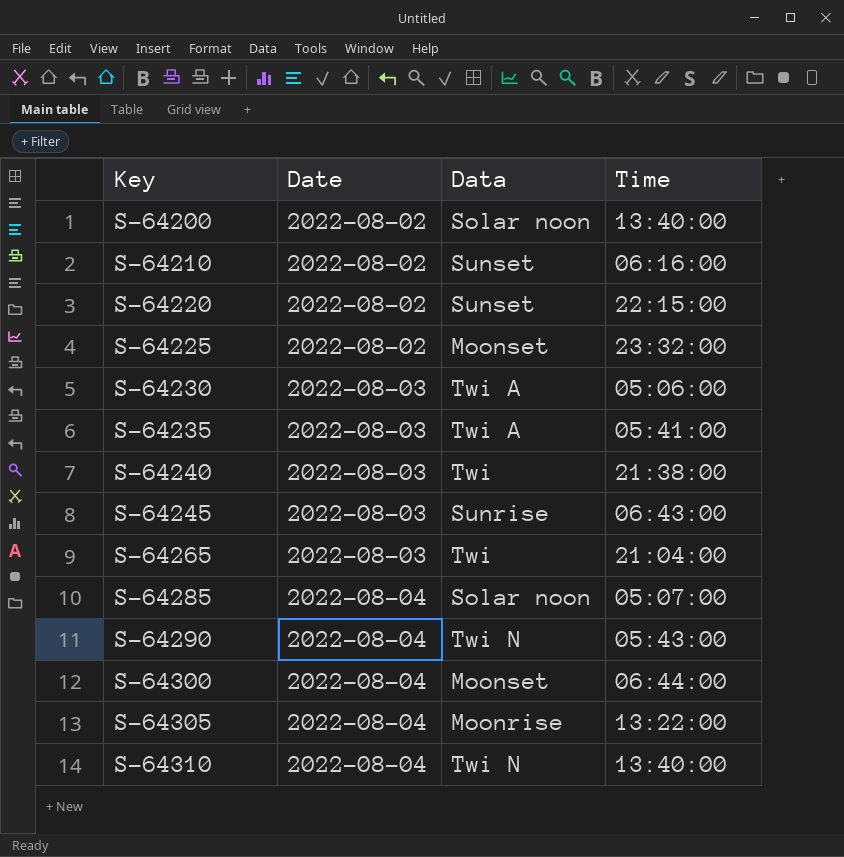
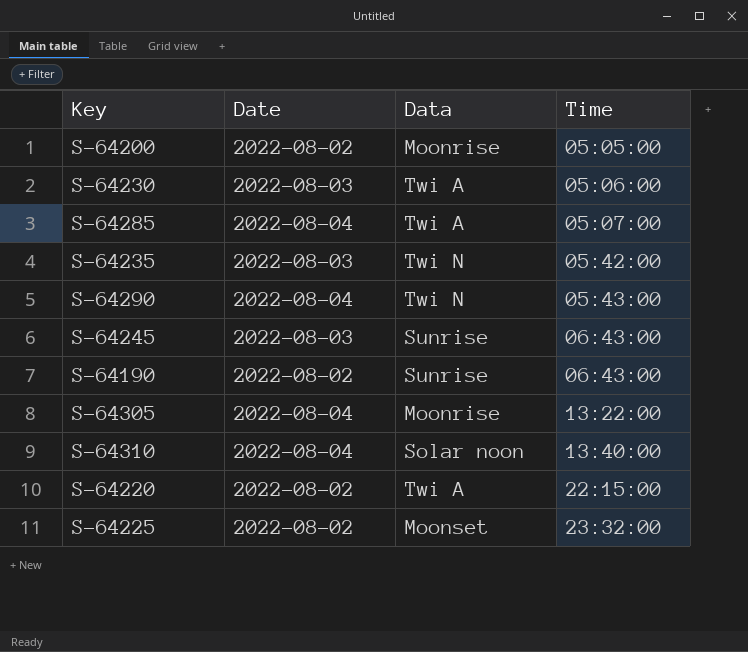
row order: Key ascending -> Time ascending
row S-64210: 2022-08-02 | Sunset | 06:16:00 -> none
row S-64240: 2022-08-03 | Twi | 21:38:00 -> none
row S-64265: 2022-08-03 | Twi | 21:04:00 -> none
row S-64300: 2022-08-04 | Moonset | 06:44:00 -> none
S-64200 | Data: Solar noon -> Moonrise
S-64200 | Time: 13:40:00 -> 05:05:00
S-64285 | Data: Solar noon -> Twi A
S-64235 | Data: Twi A -> Twi N
S-64235 | Time: 05:41:00 -> 05:42:00
row S-64190: none -> 2022-08-02 | Sunrise | 06:43:00
S-64310 | Data: Twi N -> Solar noon
S-64220 | Data: Sunset -> Twi A

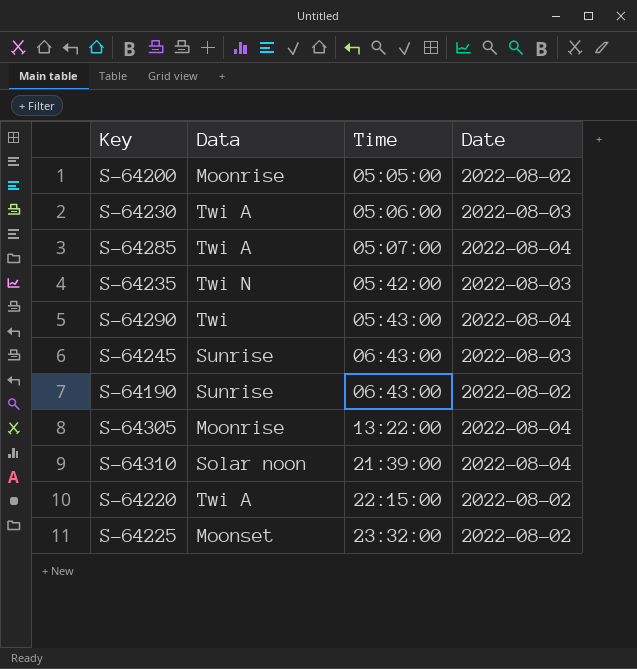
column Date | position: 2 -> 4
S-64290 | Data: Twi N -> Twi
S-64310 | Time: 13:40:00 -> 21:39:00

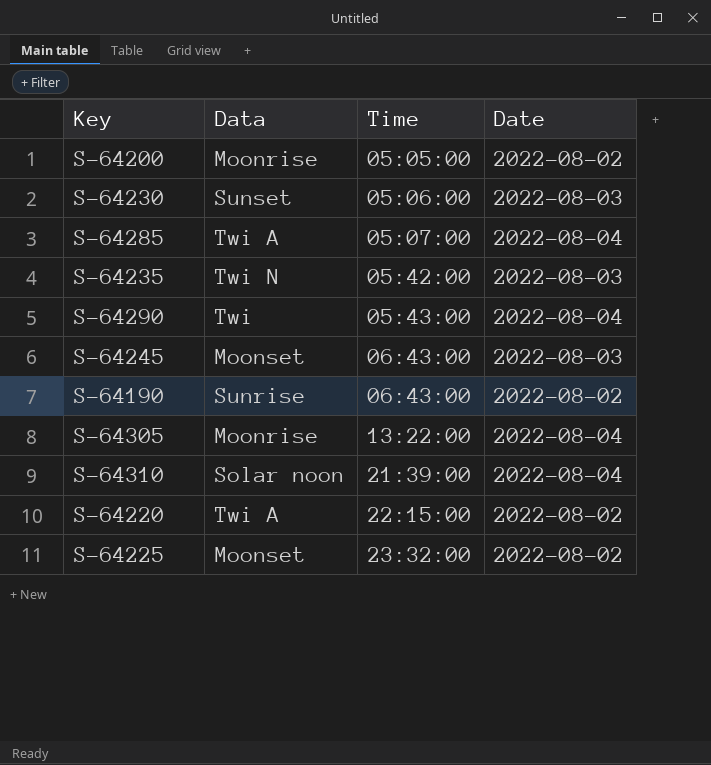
S-64230 | Data: Twi A -> Sunset
S-64245 | Data: Sunrise -> Moonset

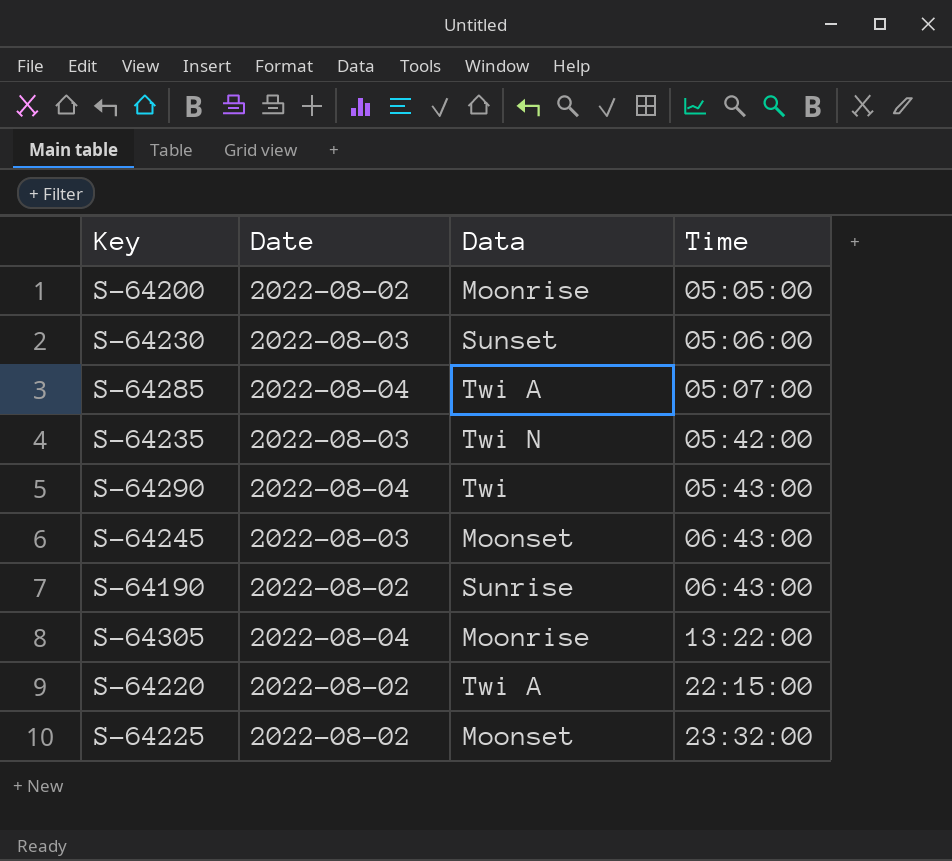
column Date | position: 4 -> 2
row S-64310: Solar noon | 21:39:00 | 2022-08-04 -> none

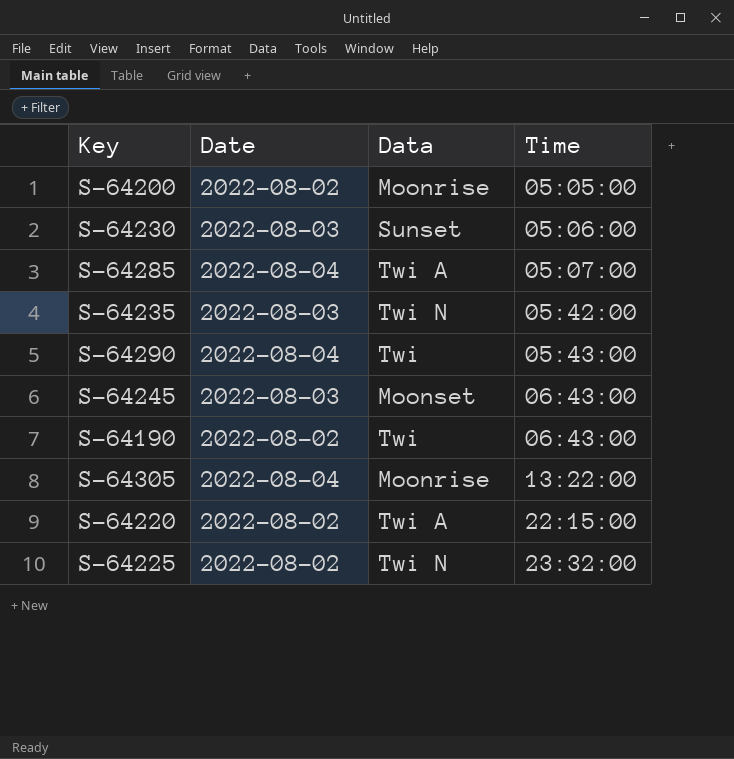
S-64190 | Data: Sunrise -> Twi
S-64225 | Data: Moonset -> Twi N

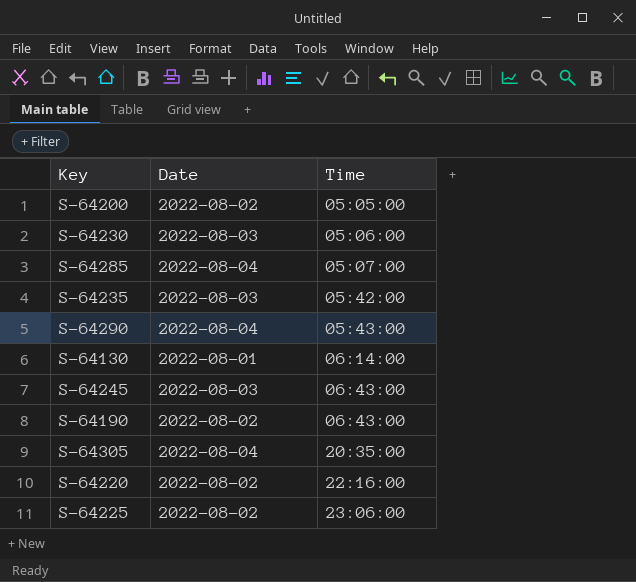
column Data | position: 3 -> none
row S-64130: none -> 2022-08-01 | 06:14:00
S-64305 | Time: 13:22:00 -> 20:35:00
S-64220 | Time: 22:15:00 -> 22:16:00
S-64225 | Time: 23:32:00 -> 23:06:00

